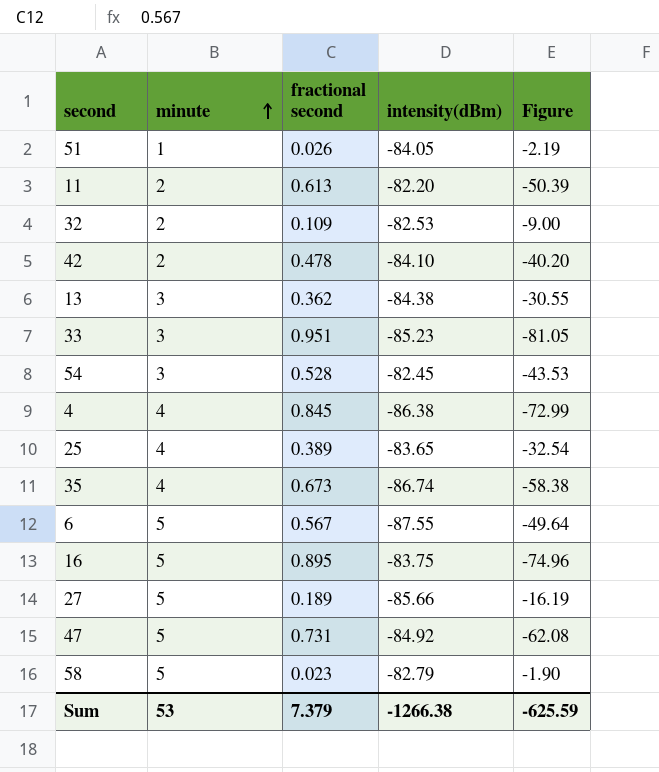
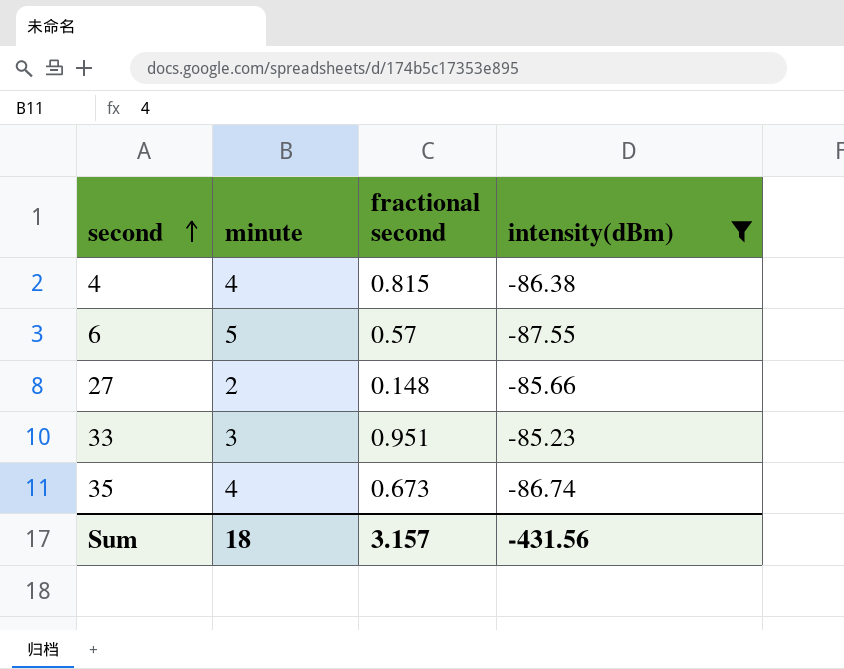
filter: none -> intensity(dBm) <= -85.23
row order: minute ascending -> second ascending
column Figure | formula: [fractional second] * [intensity(dBm)] -> none
4 | fractional second: 0.845 -> 0.815
6 | fractional second: 0.567 -> 0.57
27 | minute: 5 -> 2
27 | fractional second: 0.189 -> 0.148
Sum | minute: 53 -> 18
Sum | fractional second: 7.379 -> 3.157
Sum | intensity(dBm): -1266.38 -> -431.56

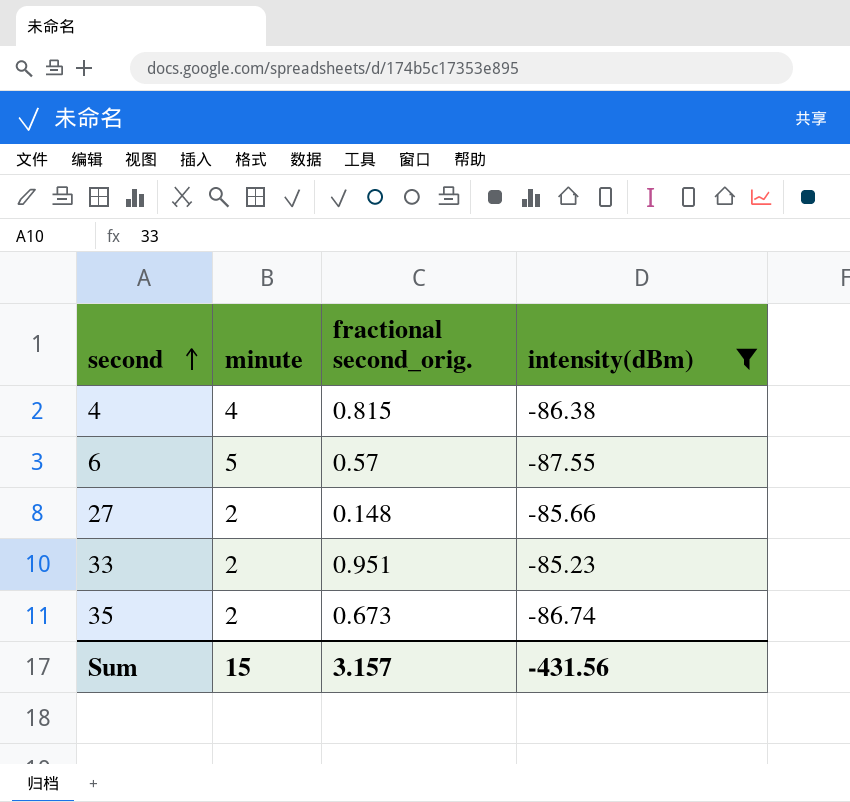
column name: fractional second -> fractional second_orig.
33 | minute: 3 -> 2
35 | minute: 4 -> 2
Sum | minute: 18 -> 15

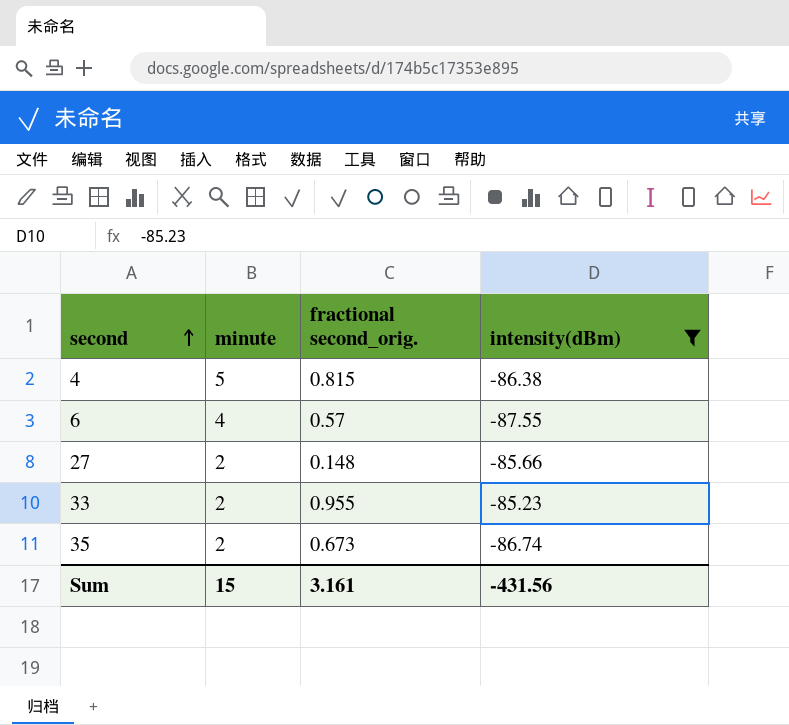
4 | minute: 4 -> 5
6 | minute: 5 -> 4
33 | fractional second_orig.: 0.951 -> 0.955
Sum | fractional second_orig.: 3.157 -> 3.161

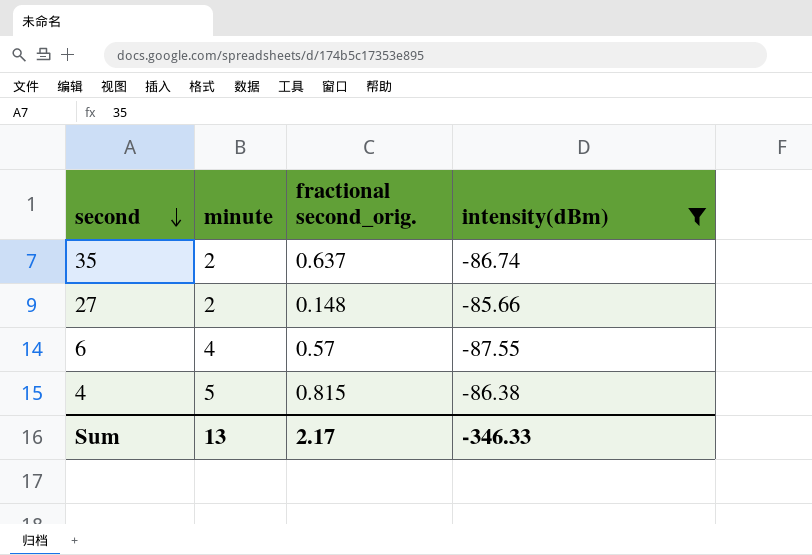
row order: second ascending -> second descending
row 33: 2 | 0.955 | -85.23 -> none
35 | fractional second_orig.: 0.673 -> 0.637
Sum | minute: 15 -> 13
Sum | fractional second_orig.: 3.161 -> 2.17
Sum | intensity(dBm): -431.56 -> -346.33

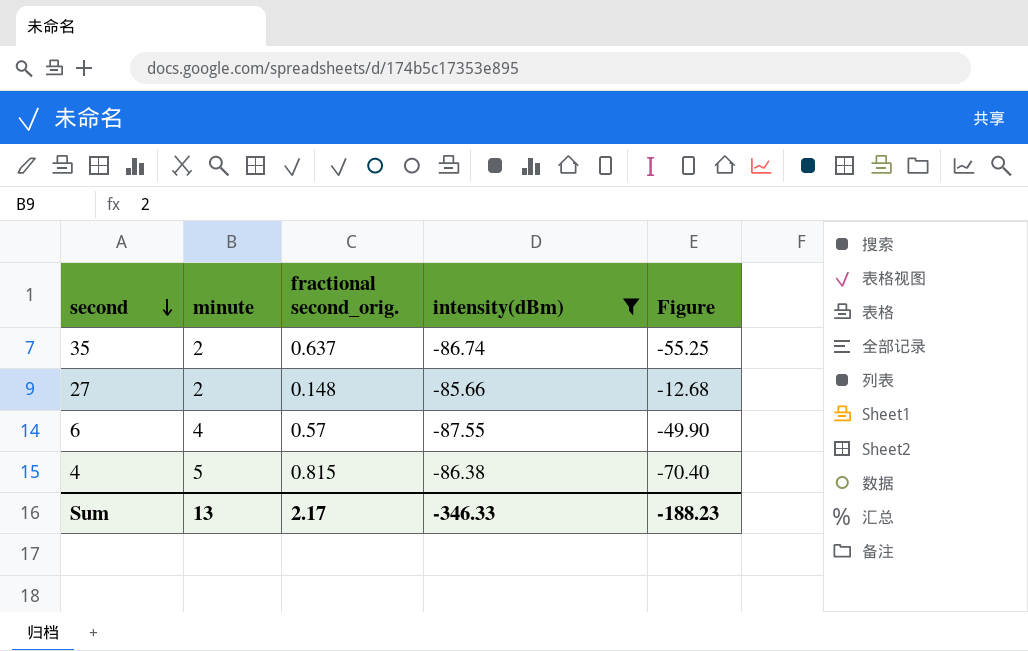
column Figure | formula: none -> [fractional second_orig.] * [intensity(dBm)]

